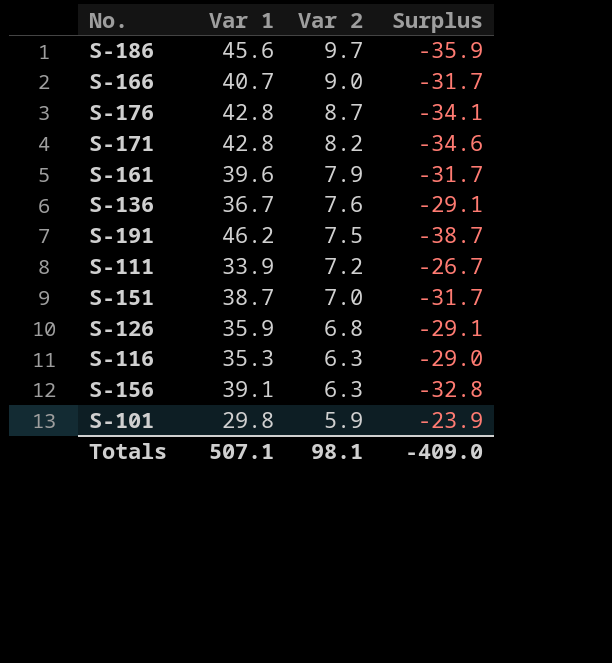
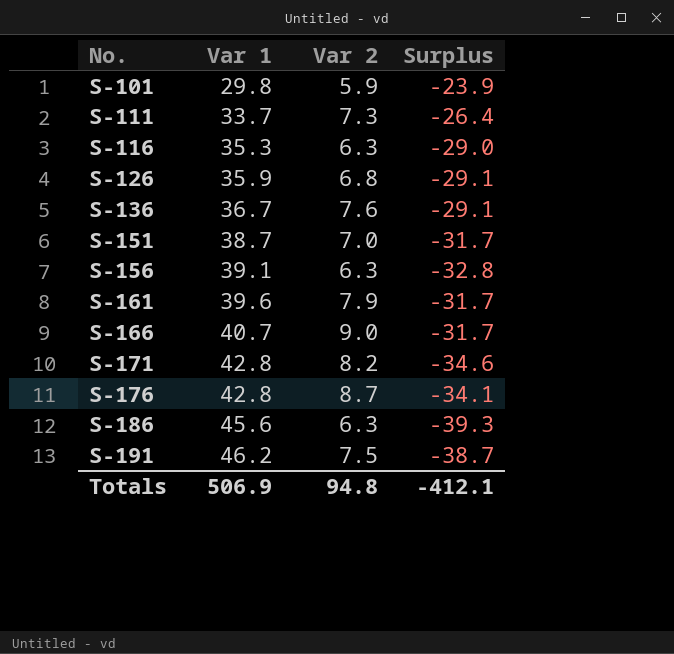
row order: Var 2 descending -> No. ascending
S-111 | Var 1: 33.9 -> 33.7
S-111 | Var 2: 7.2 -> 7.3
S-111 | Surplus: -26.7 -> -26.4
S-186 | Var 2: 9.7 -> 6.3
S-186 | Surplus: -35.9 -> -39.3
Totals | Var 1: 507.1 -> 506.9
Totals | Var 2: 98.1 -> 94.8
Totals | Surplus: -409.0 -> -412.1

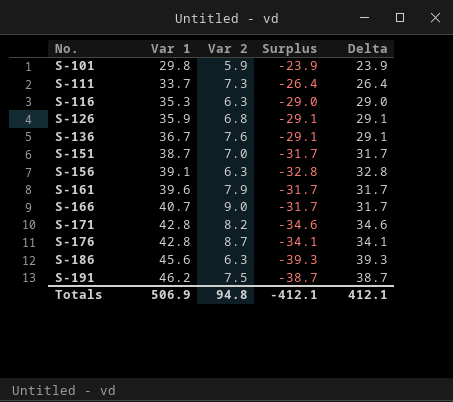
column Delta | formula: none -> [Var 1] - [Var 2]

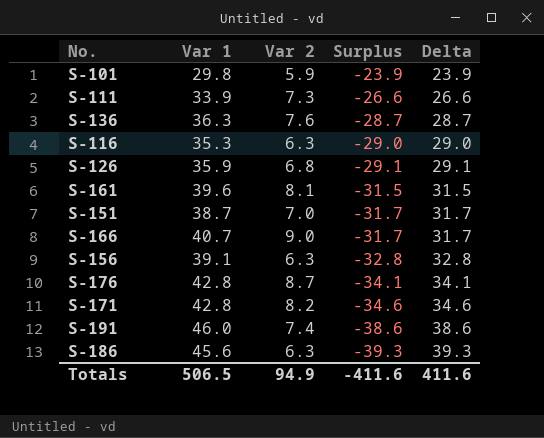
row order: No. ascending -> Surplus descending
S-111 | Var 1: 33.7 -> 33.9
S-111 | Surplus: -26.4 -> -26.6
S-111 | Delta: 26.4 -> 26.6
S-136 | Var 1: 36.7 -> 36.3
S-136 | Surplus: -29.1 -> -28.7
S-136 | Delta: 29.1 -> 28.7
S-161 | Var 2: 7.9 -> 8.1
S-161 | Surplus: -31.7 -> -31.5
S-161 | Delta: 31.7 -> 31.5
S-191 | Var 1: 46.2 -> 46.0
S-191 | Var 2: 7.5 -> 7.4
S-191 | Surplus: -38.7 -> -38.6
S-191 | Delta: 38.7 -> 38.6
Totals | Var 1: 506.9 -> 506.5
Totals | Var 2: 94.8 -> 94.9
Totals | Surplus: -412.1 -> -411.6
Totals | Delta: 412.1 -> 411.6

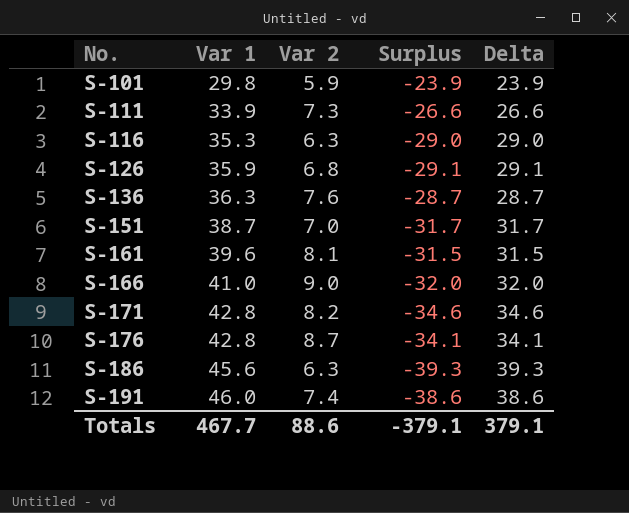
row order: Surplus descending -> No. ascending
row S-156: 39.1 | 6.3 | -32.8 | 32.8 -> none
S-166 | Var 1: 40.7 -> 41.0
S-166 | Surplus: -31.7 -> -32.0
S-166 | Delta: 31.7 -> 32.0
Totals | Var 1: 506.5 -> 467.7
Totals | Var 2: 94.9 -> 88.6
Totals | Surplus: -411.6 -> -379.1
Totals | Delta: 411.6 -> 379.1

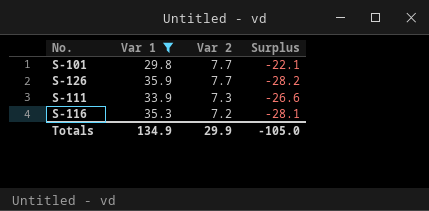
filter: none -> Var 1 <= 35.9
row order: No. ascending -> Var 2 descending
column Delta | formula: [Var 1] - [Var 2] -> none
S-101 | Var 2: 5.9 -> 7.7
S-101 | Surplus: -23.9 -> -22.1
S-126 | Var 2: 6.8 -> 7.7
S-126 | Surplus: -29.1 -> -28.2
S-116 | Var 2: 6.3 -> 7.2
S-116 | Surplus: -29.0 -> -28.1
Totals | Var 1: 467.7 -> 134.9
Totals | Var 2: 88.6 -> 29.9
Totals | Surplus: -379.1 -> -105.0

